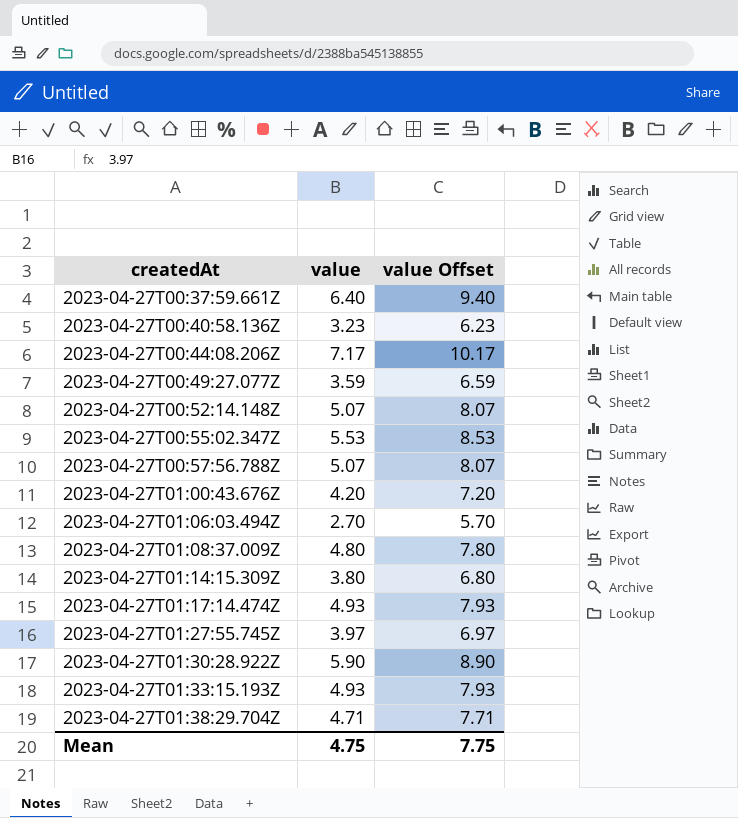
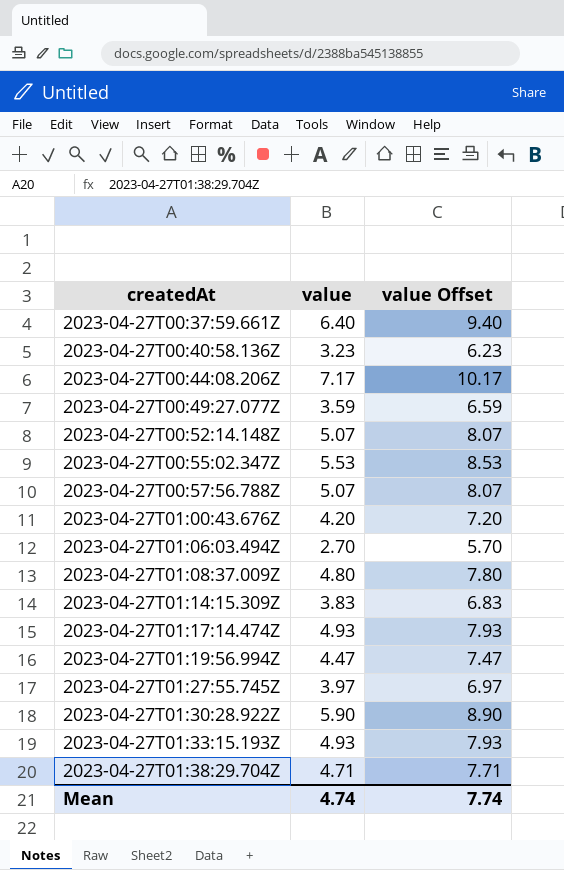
2023-04-27T01:14:15.309Z | value: 3.80 -> 3.83
2023-04-27T01:14:15.309Z | value Offset: 6.80 -> 6.83
row 2023-04-27T01:19:56.994Z: none -> 4.47 | 7.47
Mean | value: 4.75 -> 4.74
Mean | value Offset: 7.75 -> 7.74

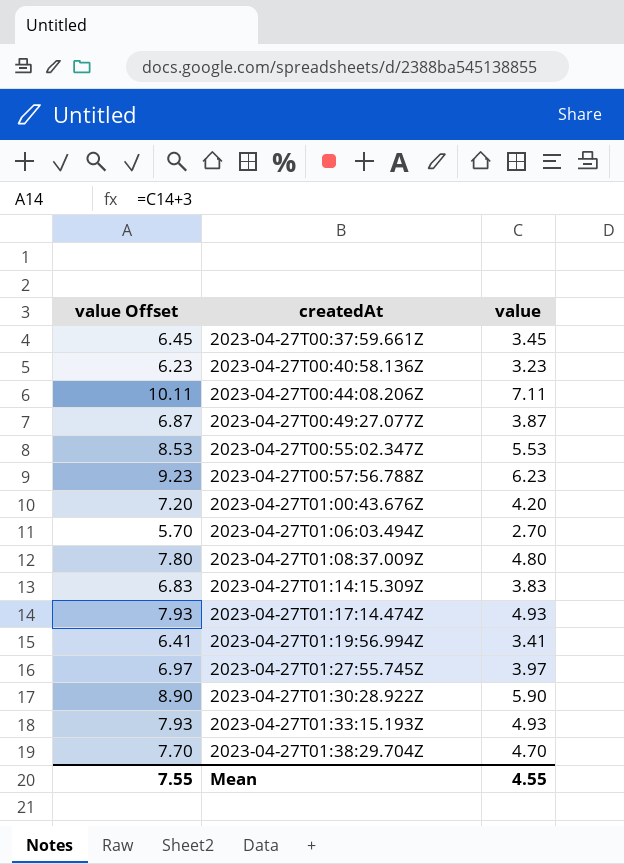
column value Offset | position: 3 -> 1
row 2023-04-27T00:52:14.148Z: 5.07 | 8.07 -> none
2023-04-27T00:37:59.661Z | value Offset: 9.40 -> 6.45
2023-04-27T00:37:59.661Z | value: 6.40 -> 3.45
2023-04-27T00:44:08.206Z | value Offset: 10.17 -> 10.11
2023-04-27T00:44:08.206Z | value: 7.17 -> 7.11
2023-04-27T00:49:27.077Z | value Offset: 6.59 -> 6.87
2023-04-27T00:49:27.077Z | value: 3.59 -> 3.87
2023-04-27T00:57:56.788Z | value Offset: 8.07 -> 9.23
2023-04-27T00:57:56.788Z | value: 5.07 -> 6.23
2023-04-27T01:19:56.994Z | value Offset: 7.47 -> 6.41
2023-04-27T01:19:56.994Z | value: 4.47 -> 3.41
2023-04-27T01:38:29.704Z | value Offset: 7.71 -> 7.70
2023-04-27T01:38:29.704Z | value: 4.71 -> 4.70
Mean | value Offset: 7.74 -> 7.55
Mean | value: 4.74 -> 4.55

